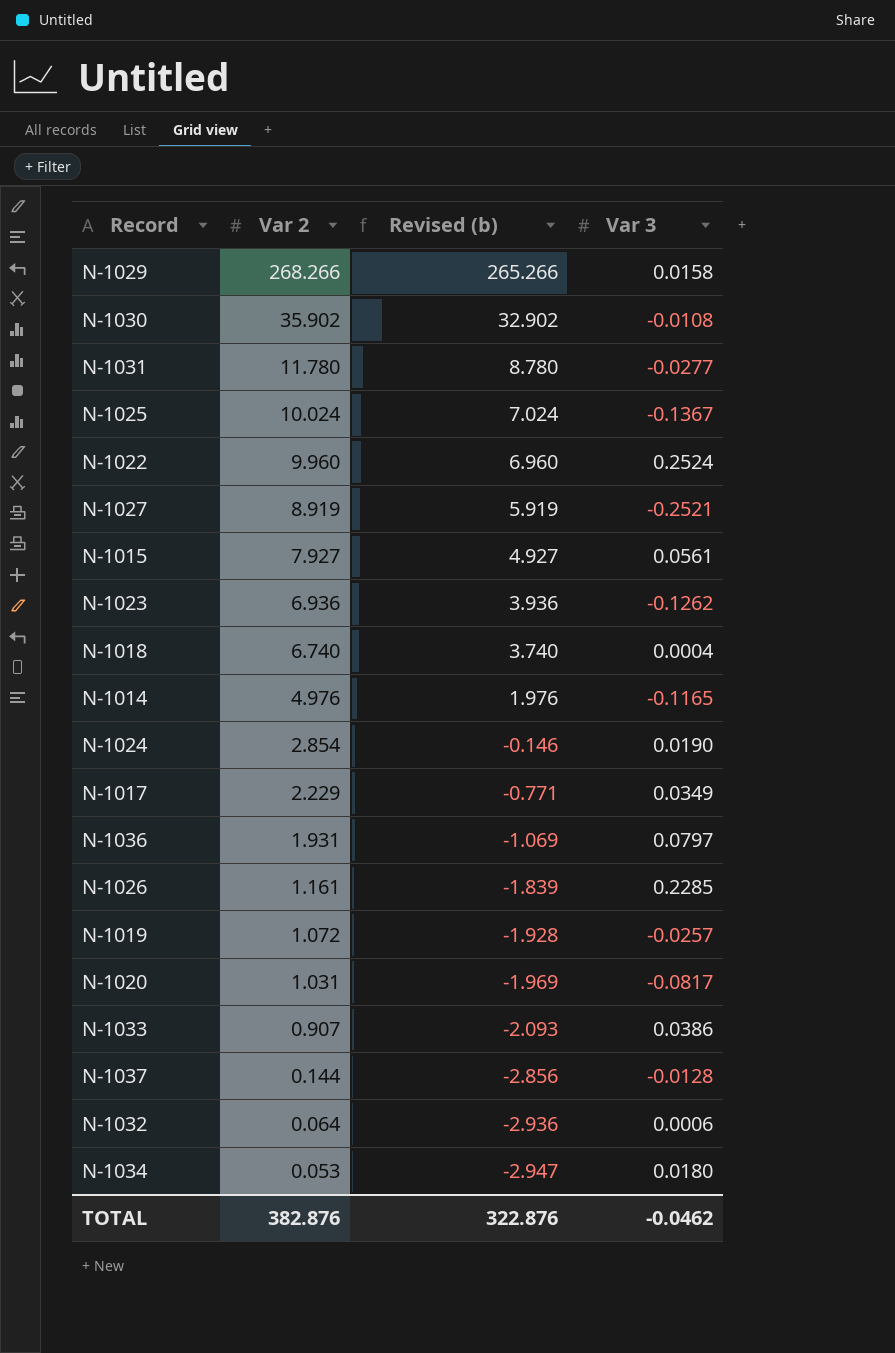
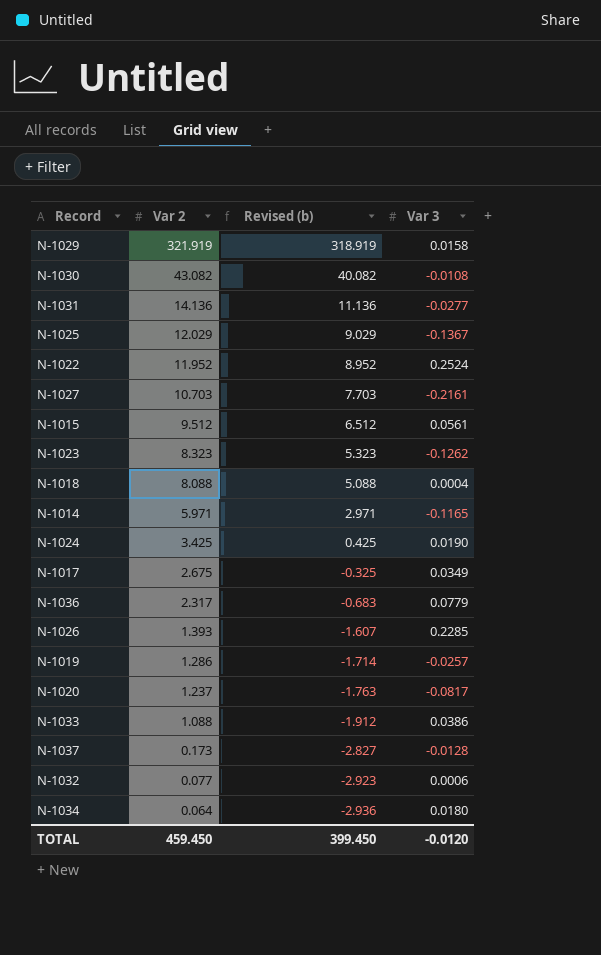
N-1029 | Var 2: 268.266 -> 321.919
N-1029 | Revised (b): 265.266 -> 318.919
N-1030 | Var 2: 35.902 -> 43.082
N-1030 | Revised (b): 32.902 -> 40.082
N-1031 | Var 2: 11.780 -> 14.136
N-1031 | Revised (b): 8.780 -> 11.136
N-1025 | Var 2: 10.024 -> 12.029
N-1025 | Revised (b): 7.024 -> 9.029
N-1022 | Var 2: 9.960 -> 11.952
N-1022 | Revised (b): 6.960 -> 8.952
N-1027 | Var 2: 8.919 -> 10.703
N-1027 | Revised (b): 5.919 -> 7.703
N-1027 | Var 3: -0.2521 -> -0.2161
N-1015 | Var 2: 7.927 -> 9.512
N-1015 | Revised (b): 4.927 -> 6.512
N-1023 | Var 2: 6.936 -> 8.323
N-1023 | Revised (b): 3.936 -> 5.323
N-1018 | Var 2: 6.740 -> 8.088
N-1018 | Revised (b): 3.740 -> 5.088
N-1014 | Var 2: 4.976 -> 5.971
N-1014 | Revised (b): 1.976 -> 2.971
N-1024 | Var 2: 2.854 -> 3.425
N-1024 | Revised (b): -0.146 -> 0.425
N-1017 | Var 2: 2.229 -> 2.675
N-1017 | Revised (b): -0.771 -> -0.325
N-1036 | Var 2: 1.931 -> 2.317
N-1036 | Revised (b): -1.069 -> -0.683
N-1036 | Var 3: 0.0797 -> 0.0779
N-1026 | Var 2: 1.161 -> 1.393
N-1026 | Revised (b): -1.839 -> -1.607
N-1019 | Var 2: 1.072 -> 1.286
N-1019 | Revised (b): -1.928 -> -1.714
N-1020 | Var 2: 1.031 -> 1.237
N-1020 | Revised (b): -1.969 -> -1.763
N-1033 | Var 2: 0.907 -> 1.088
N-1033 | Revised (b): -2.093 -> -1.912
N-1037 | Var 2: 0.144 -> 0.173
N-1037 | Revised (b): -2.856 -> -2.827
N-1032 | Var 2: 0.064 -> 0.077
N-1032 | Revised (b): -2.936 -> -2.923
N-1034 | Var 2: 0.053 -> 0.064
N-1034 | Revised (b): -2.947 -> -2.936
TOTAL | Var 2: 382.876 -> 459.450
TOTAL | Revised (b): 322.876 -> 399.450
TOTAL | Var 3: -0.0462 -> -0.0120

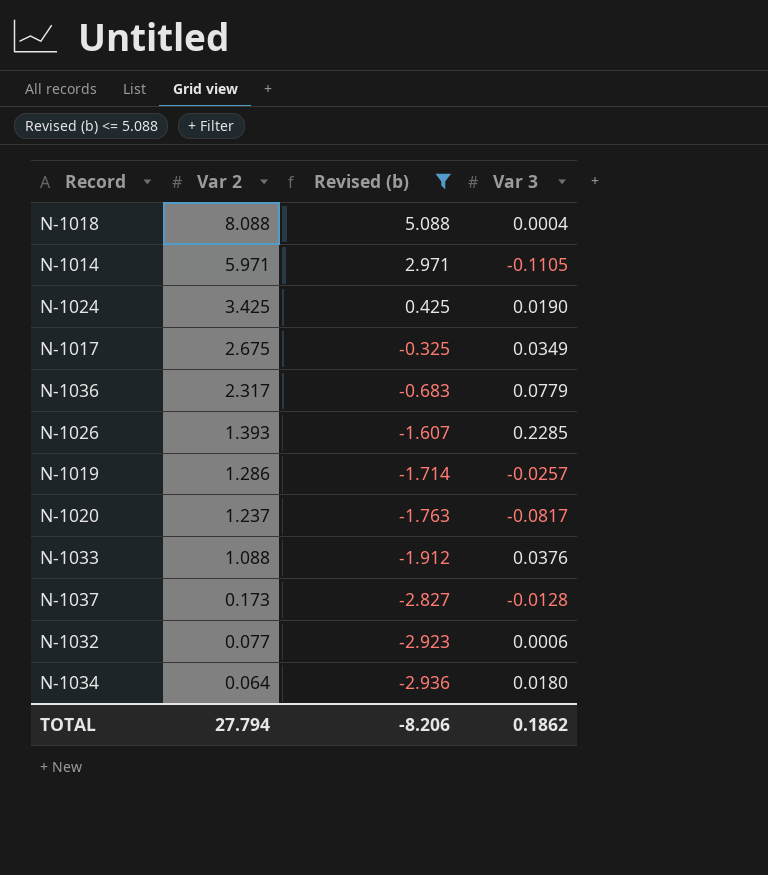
filter: none -> Revised (b) <= 5.088
N-1014 | Var 3: -0.1165 -> -0.1105
N-1033 | Var 3: 0.0386 -> 0.0376
TOTAL | Var 2: 459.450 -> 27.794
TOTAL | Revised (b): 399.450 -> -8.206
TOTAL | Var 3: -0.0120 -> 0.1862

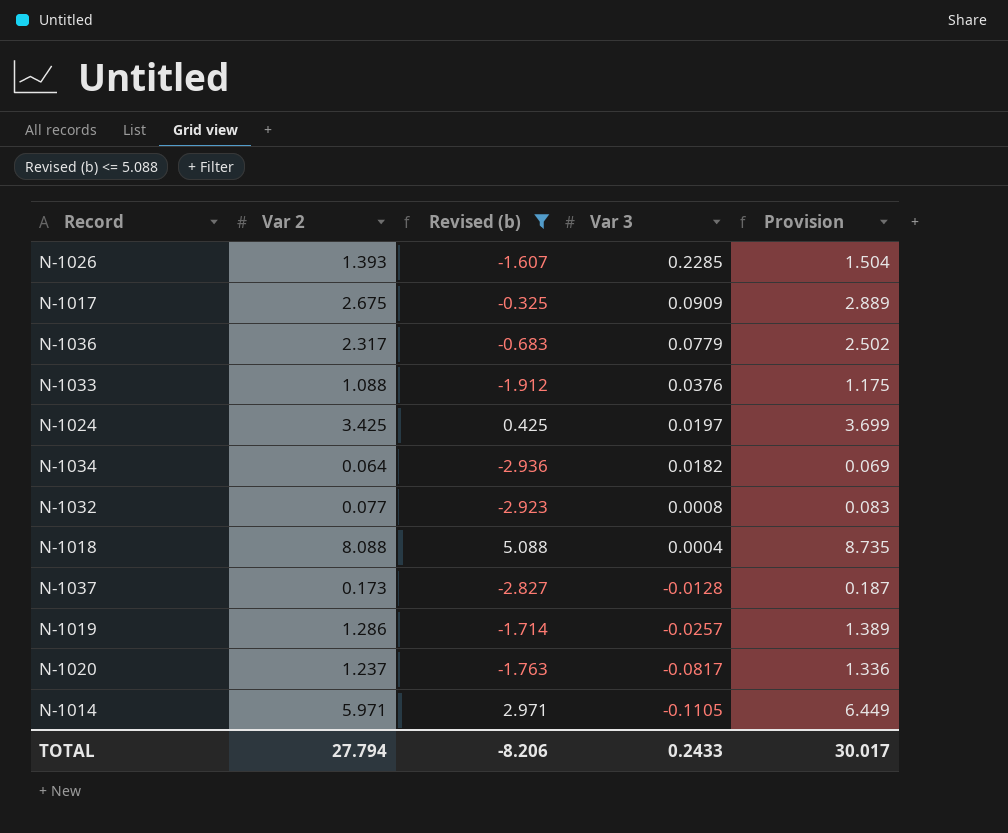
row order: Var 2 descending -> Var 3 descending
column Provision | formula: none -> [Var 2] * 1.08
N-1017 | Var 3: 0.0349 -> 0.0909
N-1024 | Var 3: 0.0190 -> 0.0197
N-1034 | Var 3: 0.0180 -> 0.0182
N-1032 | Var 3: 0.0006 -> 0.0008
TOTAL | Var 3: 0.1862 -> 0.2433

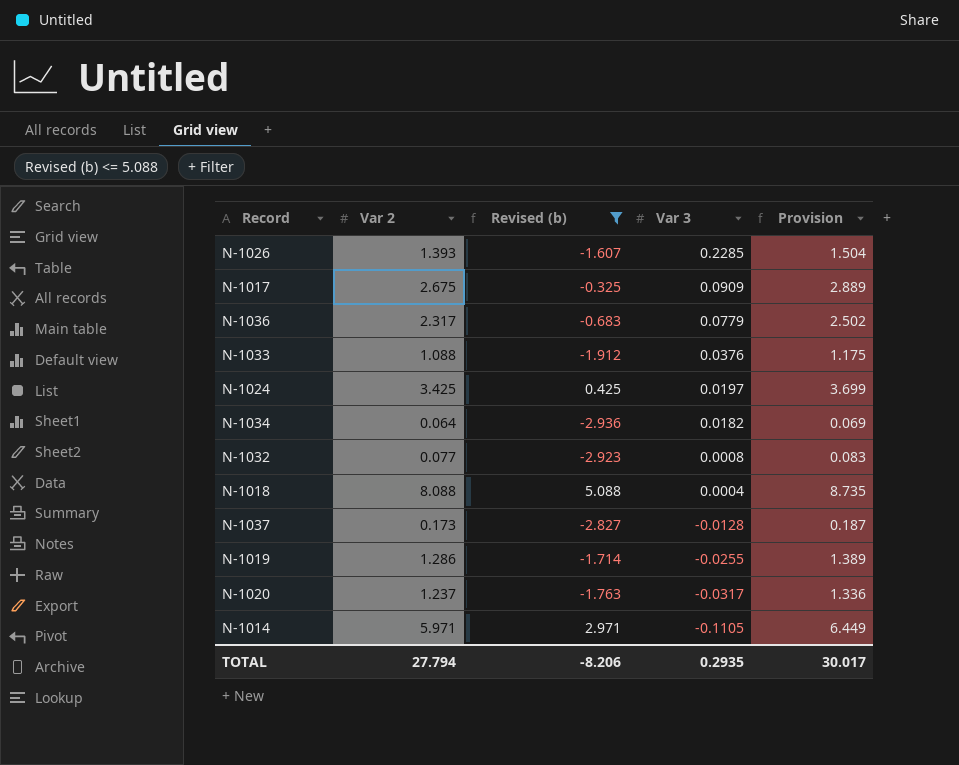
N-1019 | Var 3: -0.0257 -> -0.0255
N-1020 | Var 3: -0.0817 -> -0.0317
TOTAL | Var 3: 0.2433 -> 0.2935

